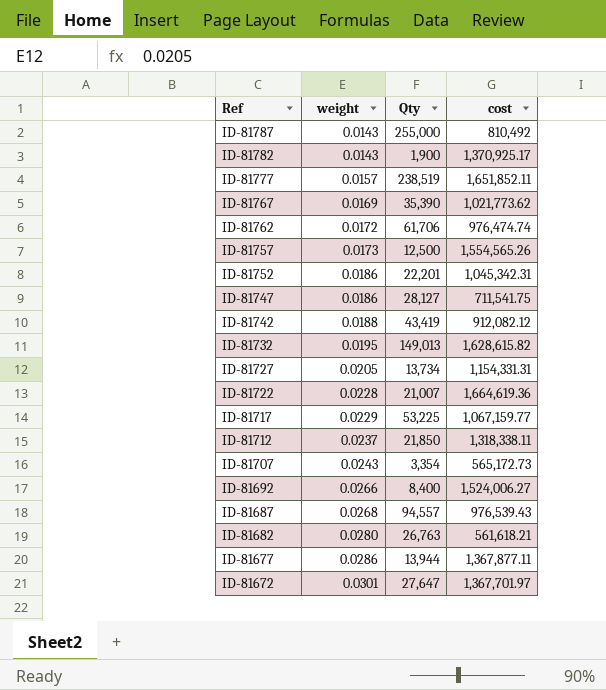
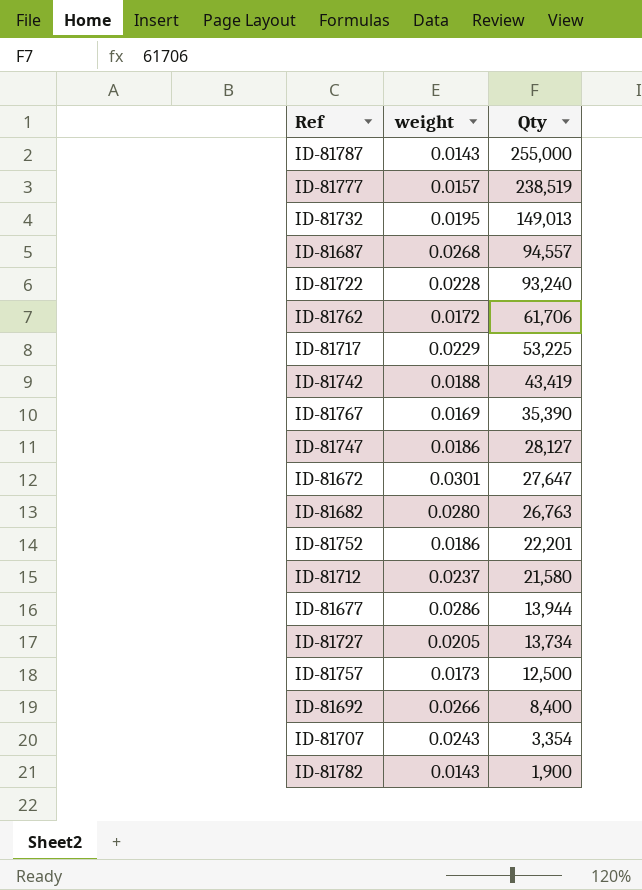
row order: Ref descending -> Qty descending
column cost | position: 4 -> none
ID-81722 | Qty: 21,007 -> 93,240
ID-81712 | Qty: 21,850 -> 21,580

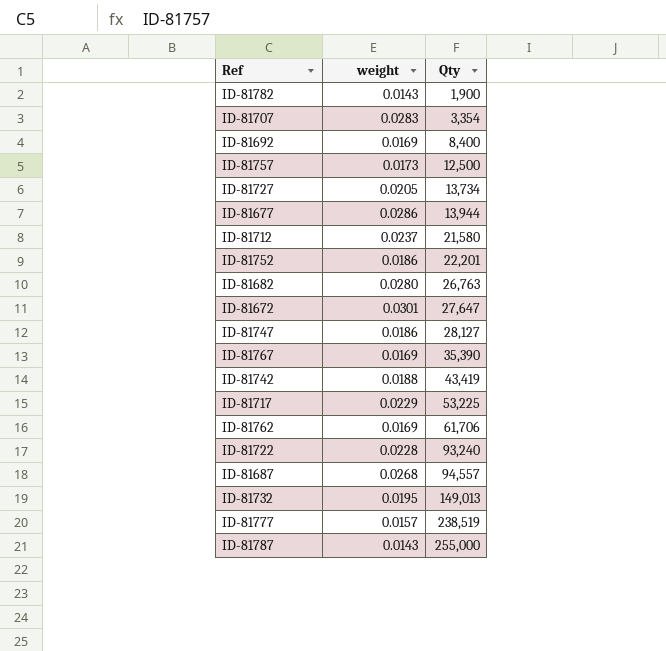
row order: Qty descending -> Qty ascending
ID-81707 | weight: 0.0243 -> 0.0283
ID-81692 | weight: 0.0266 -> 0.0169
ID-81762 | weight: 0.0172 -> 0.0169

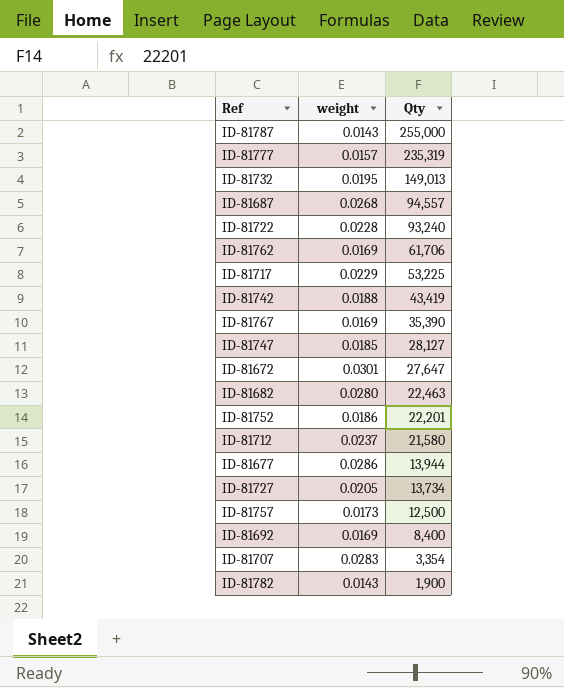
row order: Qty ascending -> Qty descending
ID-81777 | Qty: 238,519 -> 235,319
ID-81747 | weight: 0.0186 -> 0.0185
ID-81682 | Qty: 26,763 -> 22,463

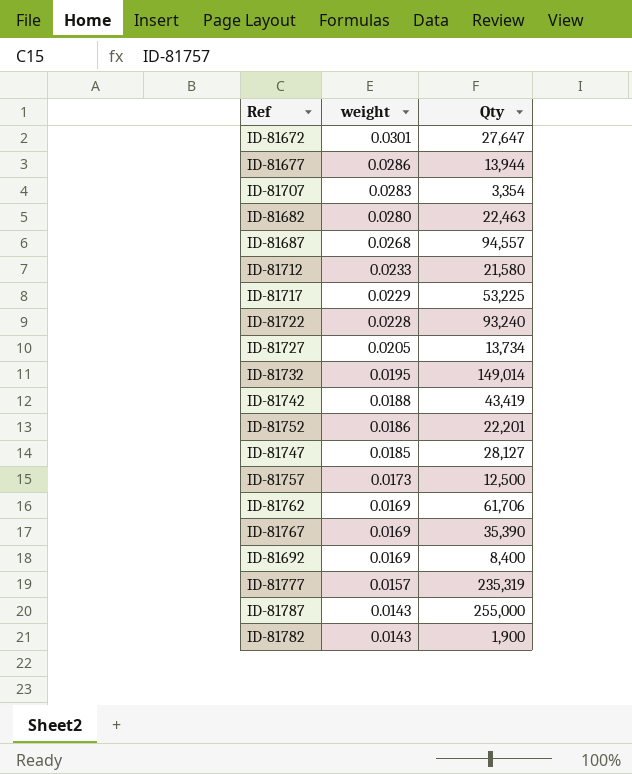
row order: Qty descending -> weight descending
ID-81712 | weight: 0.0237 -> 0.0233
ID-81732 | Qty: 149,013 -> 149,014

